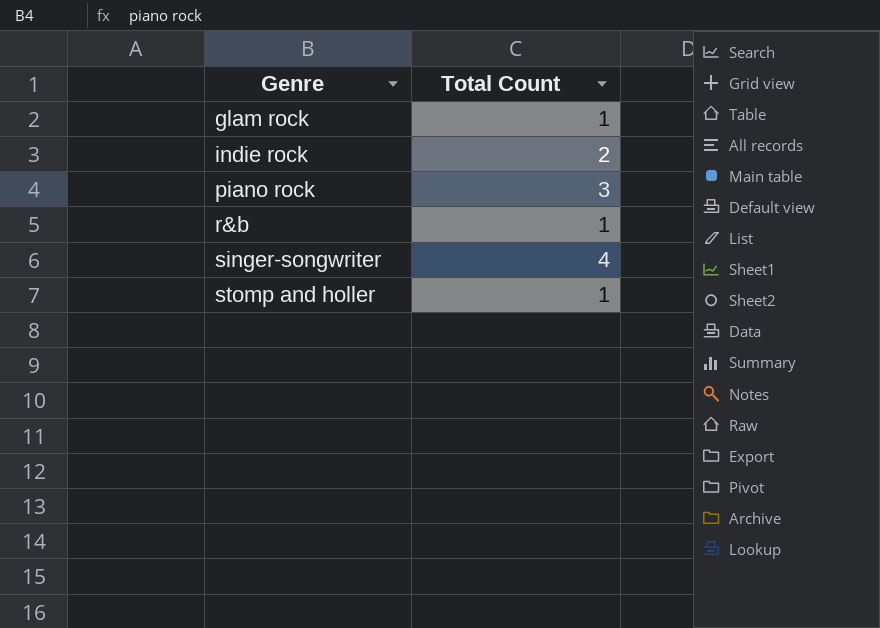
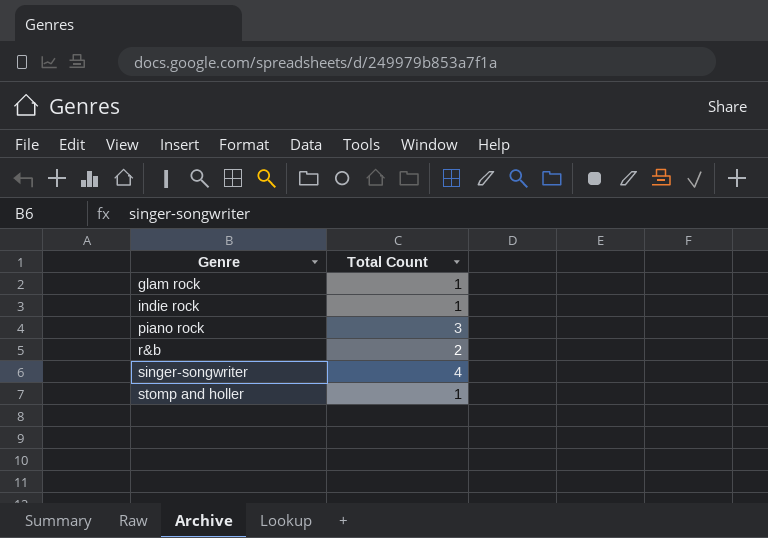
indie rock | Total Count: 2 -> 1
r&b | Total Count: 1 -> 2

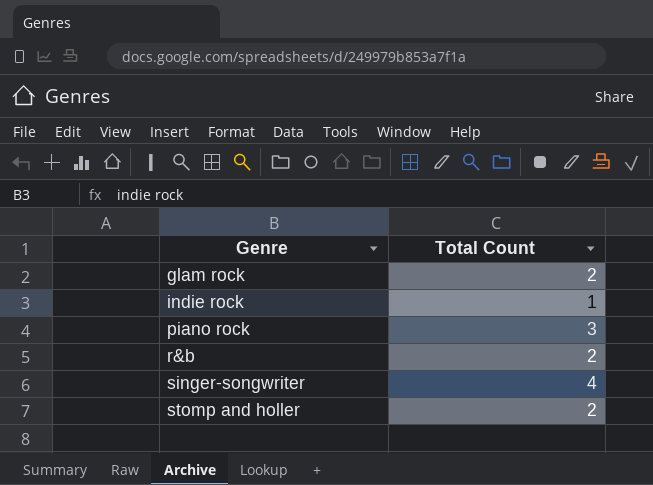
glam rock | Total Count: 1 -> 2
stomp and holler | Total Count: 1 -> 2

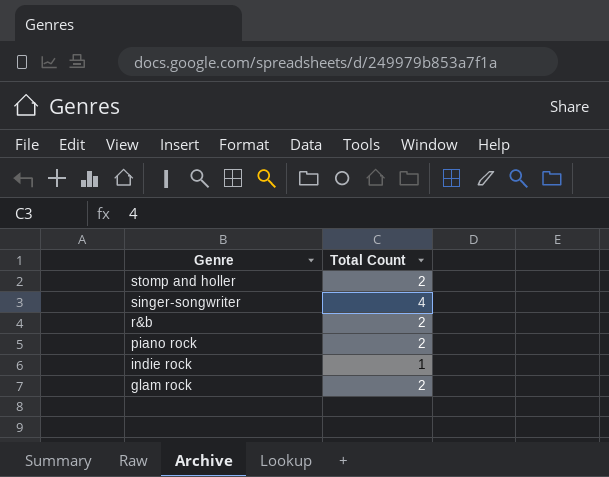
row order: Genre ascending -> Genre descending
piano rock | Total Count: 3 -> 2

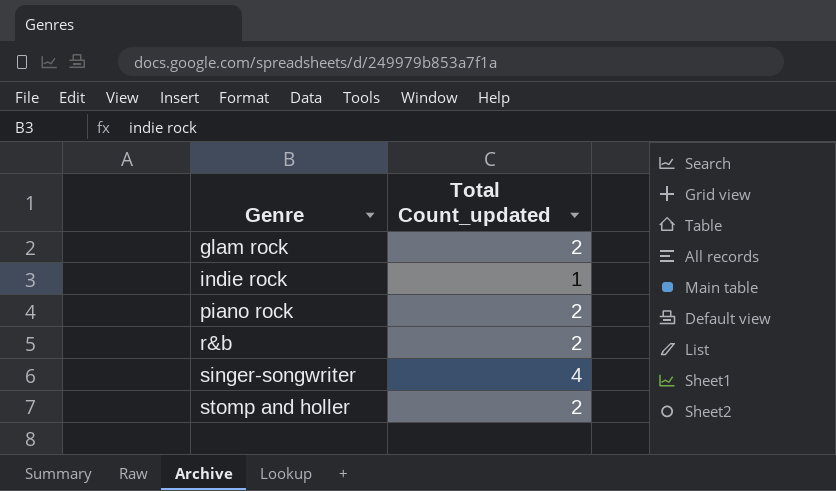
row order: Genre descending -> Genre ascending
column name: Total Count -> Total Count_updated

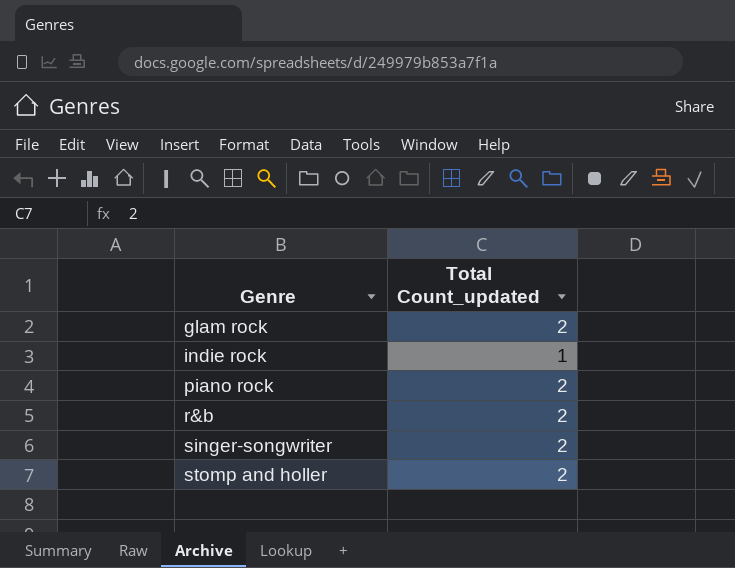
singer-songwriter | Total Count_updated: 4 -> 2

